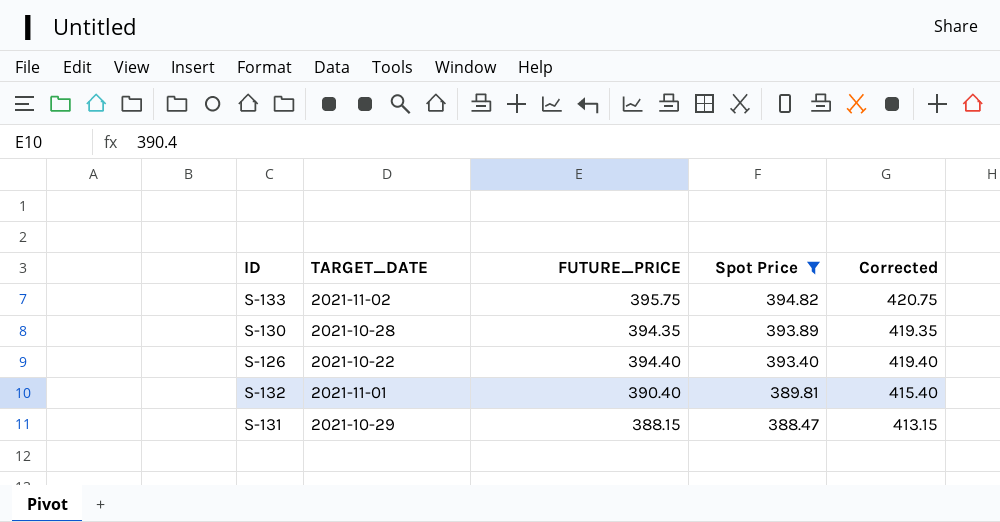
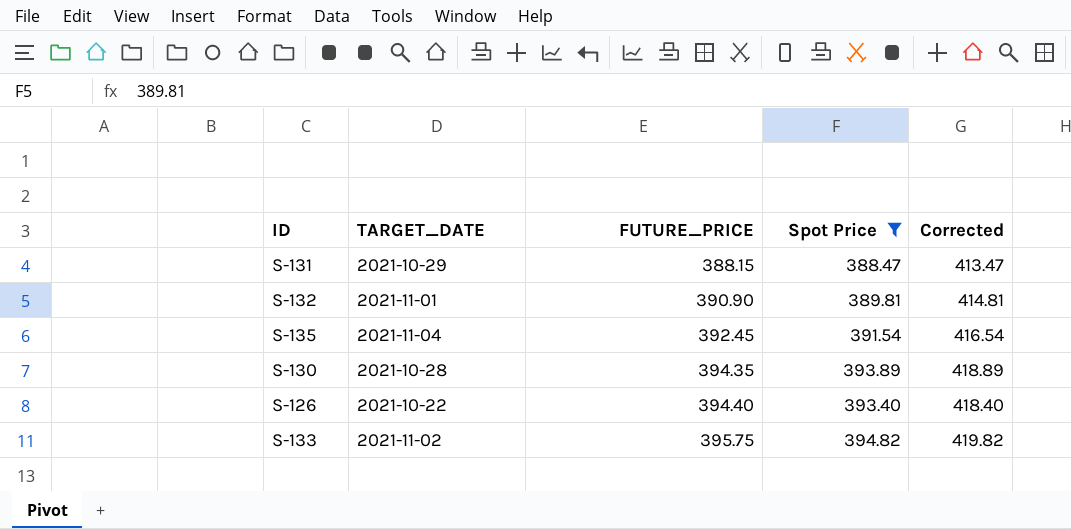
row order: Spot Price descending -> FUTURE_PRICE ascending
column Corrected | formula: [FUTURE_PRICE] + 25 -> [Spot Price] + 25
S-132 | FUTURE_PRICE: 390.40 -> 390.90
row S-135: none -> 2021-11-04 | 392.45 | 391.54 | 416.54

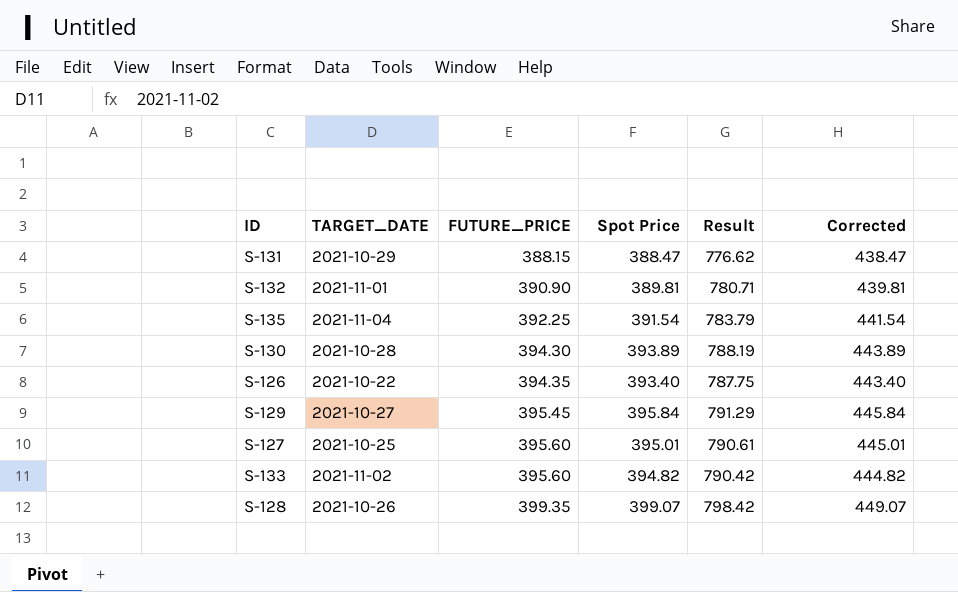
filter: Spot Price <= 394.82 -> none
column Result | formula: none -> [FUTURE_PRICE] + [Spot Price]
column Corrected | formula: [Spot Price] + 25 -> [Spot Price] + 50
S-135 | FUTURE_PRICE: 392.45 -> 392.25
S-130 | FUTURE_PRICE: 394.35 -> 394.30
S-126 | FUTURE_PRICE: 394.40 -> 394.35
S-133 | FUTURE_PRICE: 395.75 -> 395.60

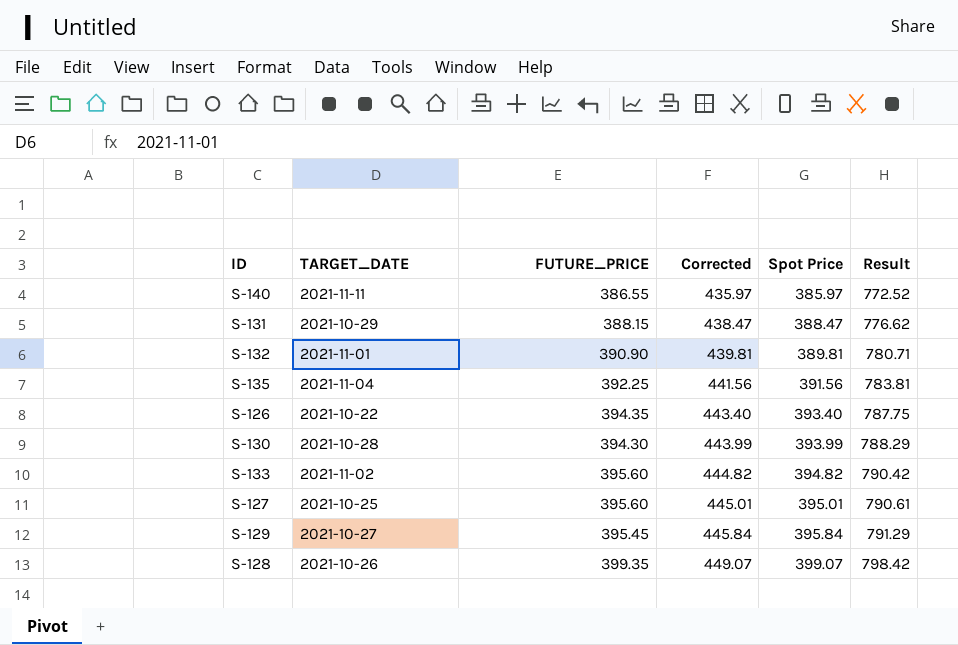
row order: FUTURE_PRICE ascending -> Corrected ascending
column Corrected | position: 6 -> 4
row S-140: none -> 2021-11-11 | 386.55 | 435.97 | 385.97 | 772.52
S-135 | Corrected: 441.54 -> 441.56
S-135 | Spot Price: 391.54 -> 391.56
S-135 | Result: 783.79 -> 783.81
S-130 | Corrected: 443.89 -> 443.99
S-130 | Spot Price: 393.89 -> 393.99
S-130 | Result: 788.19 -> 788.29

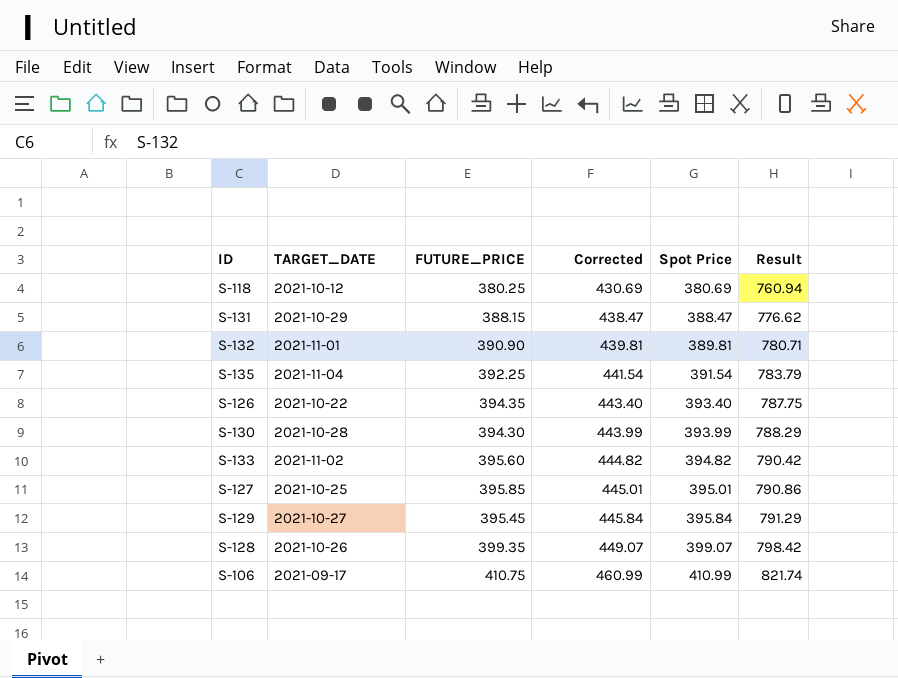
row S-140: 2021-11-11 | 386.55 | 435.97 | 385.97 | 772.52 -> none
row S-118: none -> 2021-10-12 | 380.25 | 430.69 | 380.69 | 760.94
S-135 | Corrected: 441.56 -> 441.54
S-135 | Spot Price: 391.56 -> 391.54
S-135 | Result: 783.81 -> 783.79
S-127 | FUTURE_PRICE: 395.60 -> 395.85
S-127 | Result: 790.61 -> 790.86
row S-106: none -> 2021-09-17 | 410.75 | 460.99 | 410.99 | 821.74

